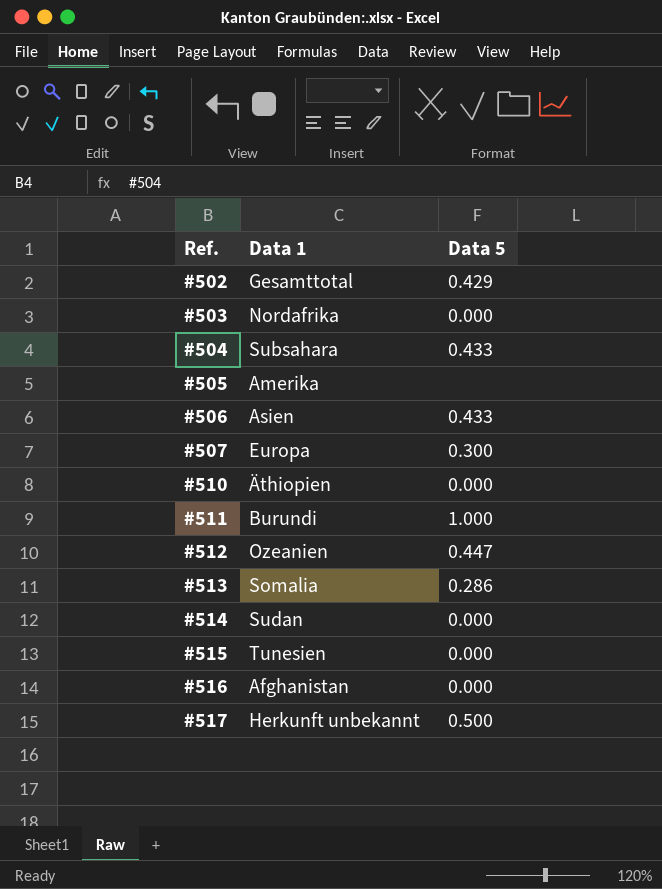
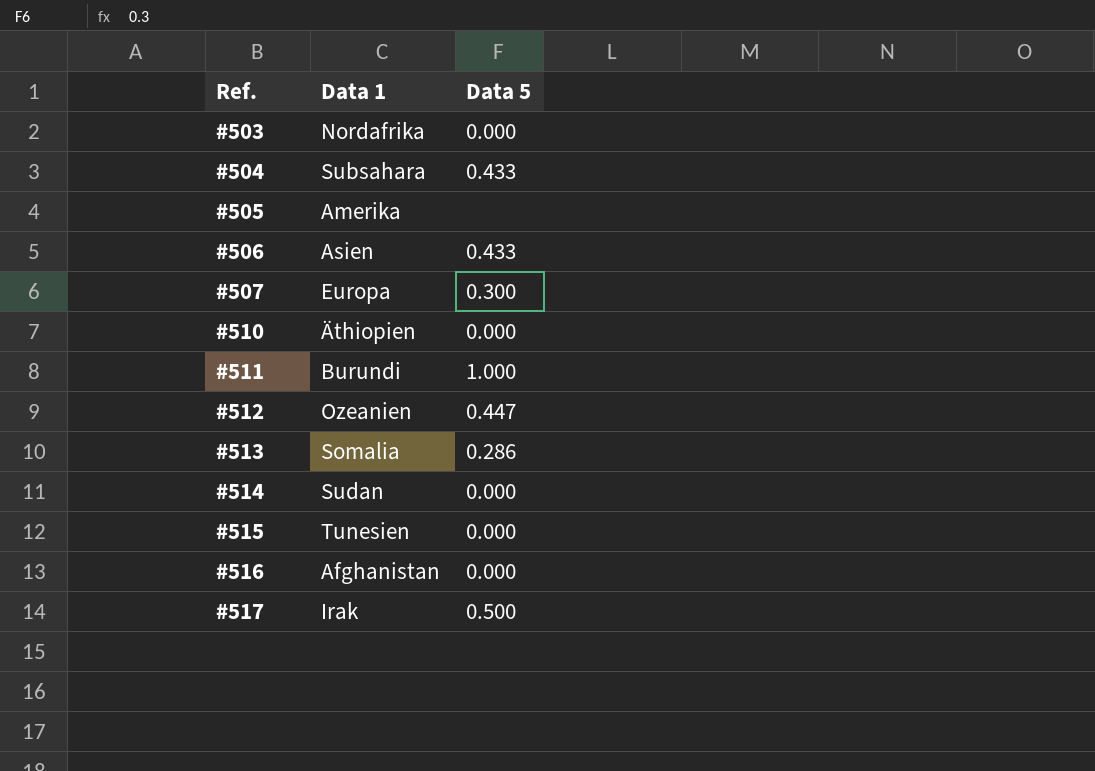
row #502: Gesamttotal | 0.429 -> none
#517 | Data 1: Herkunft unbekannt -> Irak

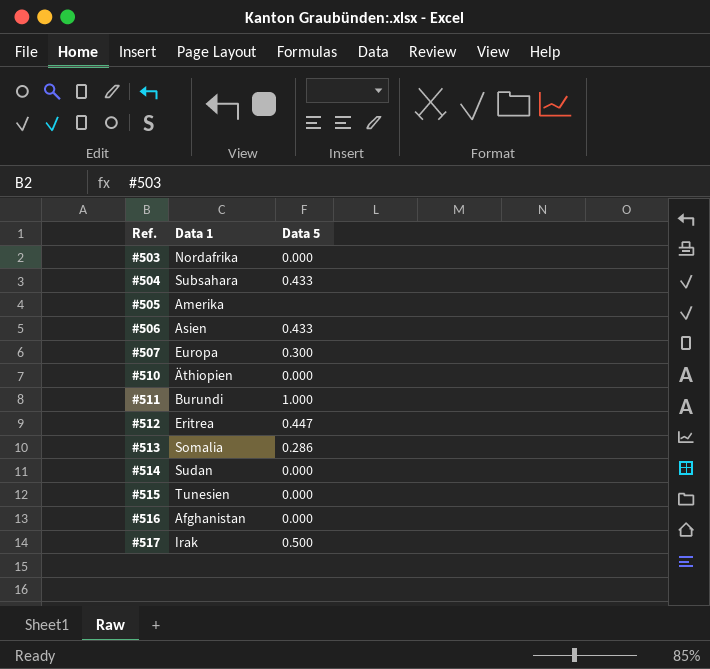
#512 | Data 1: Ozeanien -> Eritrea

